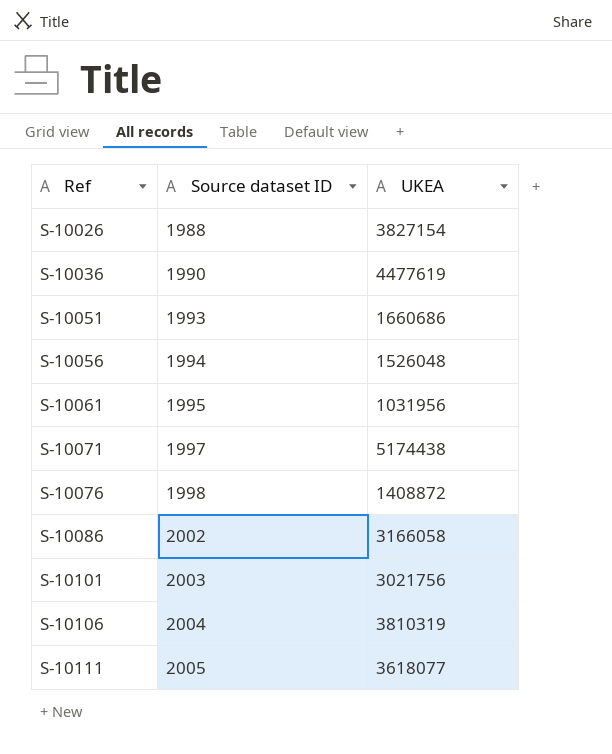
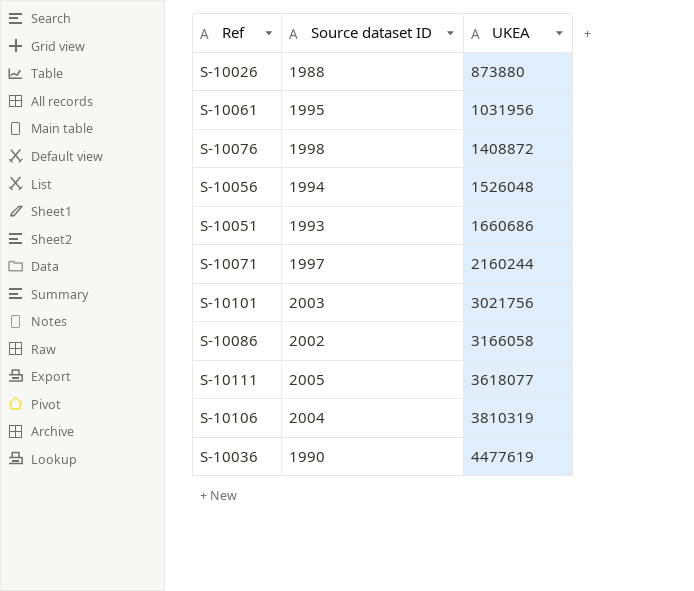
row order: Ref ascending -> UKEA ascending
S-10026 | UKEA: 3827154 -> 873880
S-10071 | UKEA: 5174438 -> 2160244

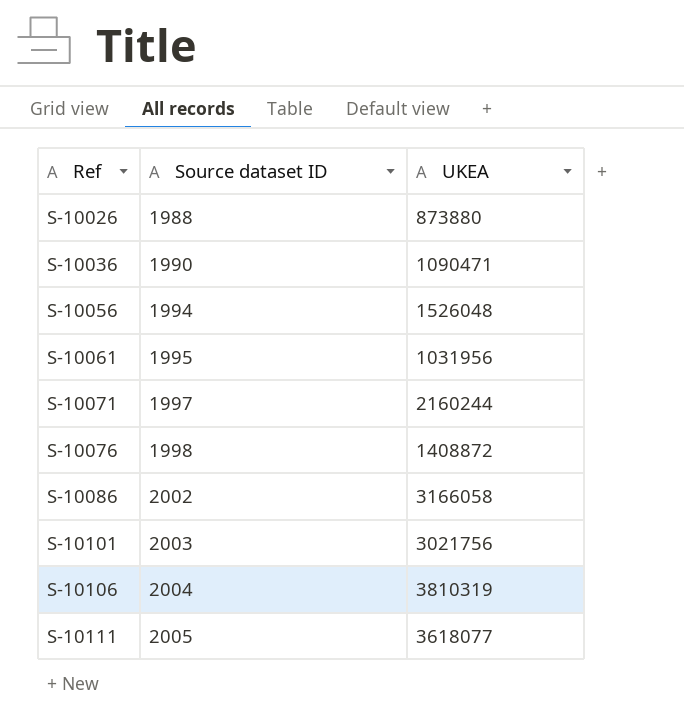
row order: UKEA ascending -> Ref ascending
row S-10051: 1993 | 1660686 -> none
S-10036 | UKEA: 4477619 -> 1090471

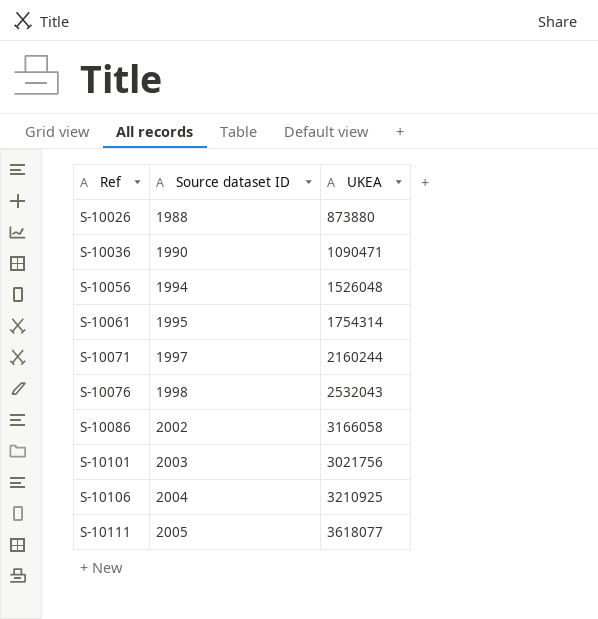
S-10061 | UKEA: 1031956 -> 1754314
S-10076 | UKEA: 1408872 -> 2532043
S-10106 | UKEA: 3810319 -> 3210925

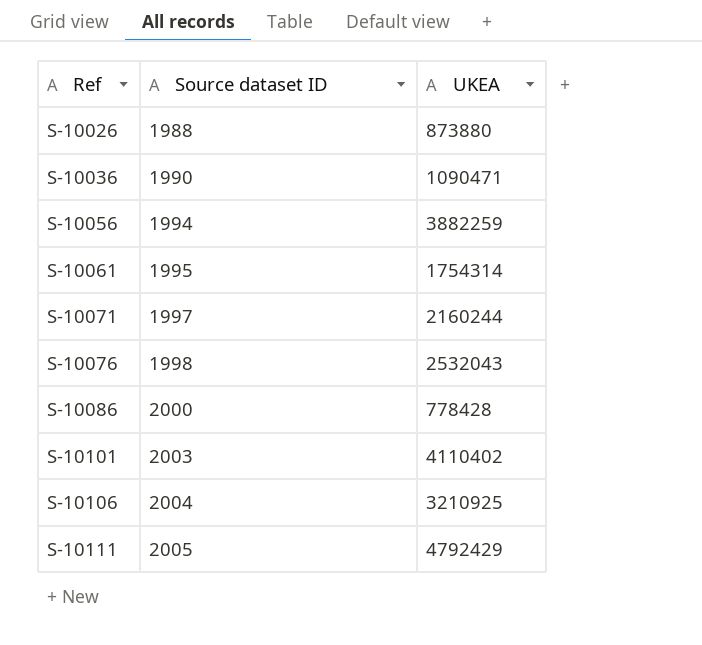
S-10056 | UKEA: 1526048 -> 3882259
S-10086 | Source dataset ID: 2002 -> 2000
S-10086 | UKEA: 3166058 -> 778428
S-10101 | UKEA: 3021756 -> 4110402
S-10111 | UKEA: 3618077 -> 4792429

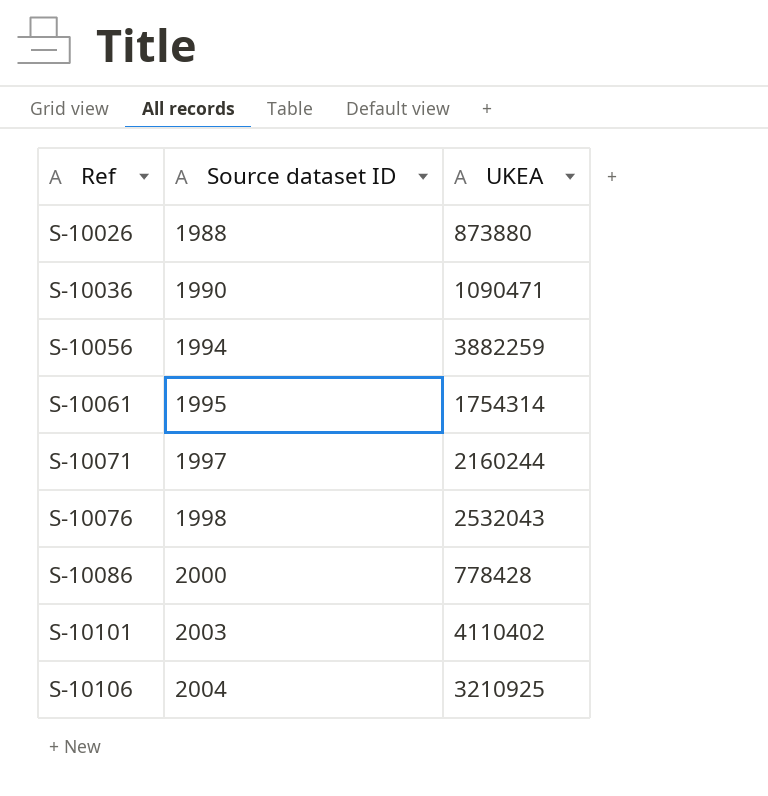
row S-10111: 2005 | 4792429 -> none

